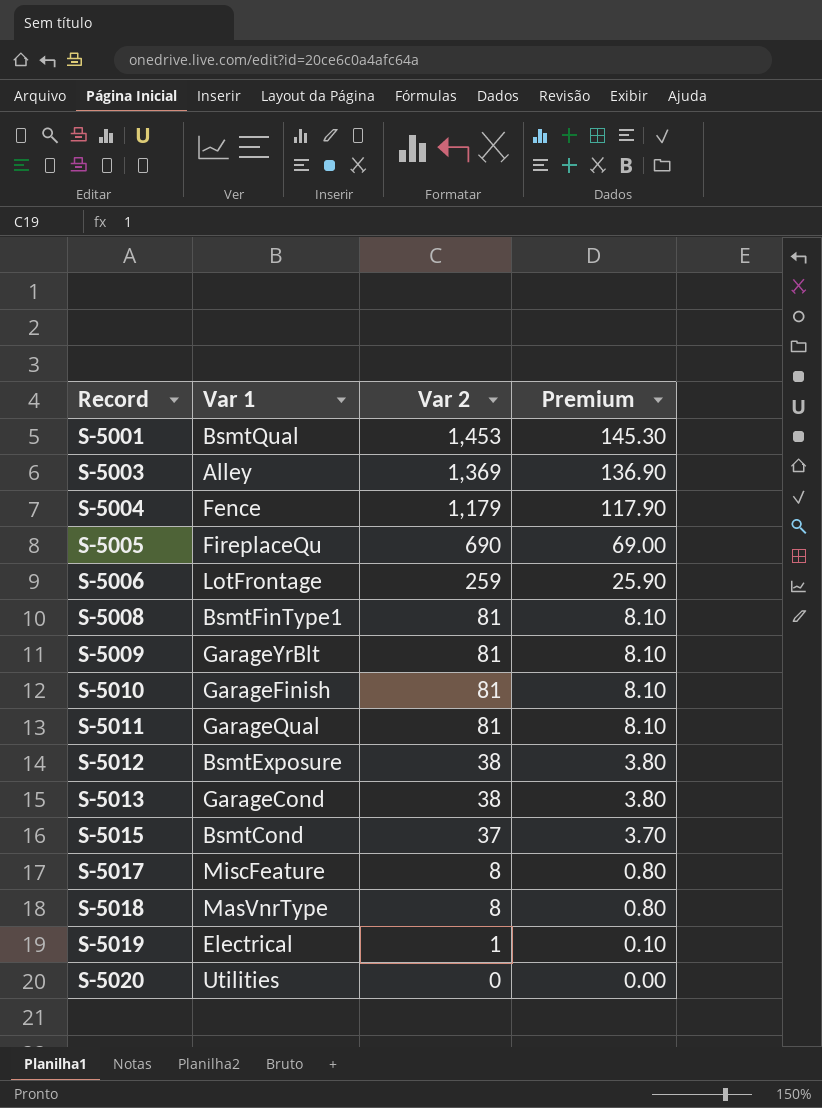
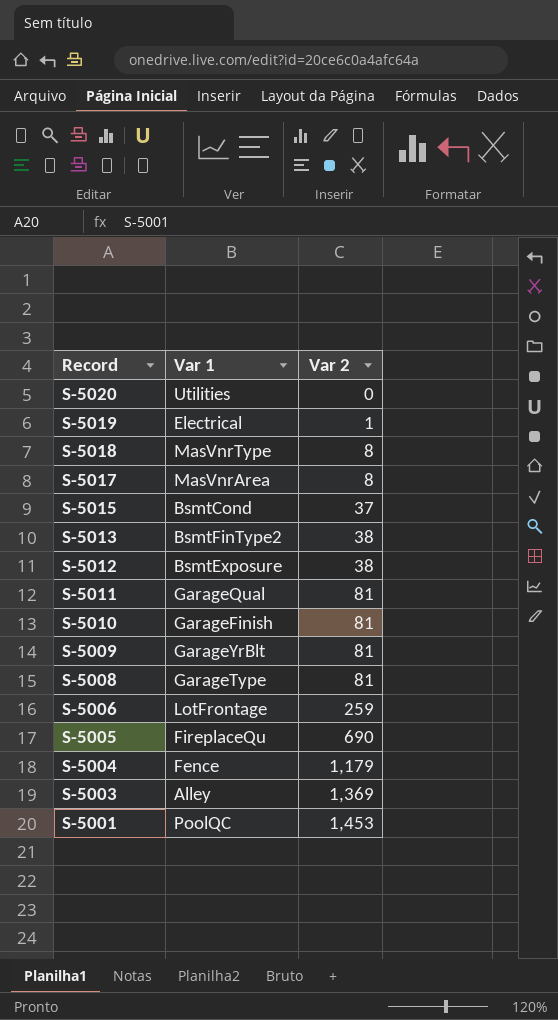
row order: Record ascending -> Record descending
column Premium | formula: [Var 2] * 0.1 -> none
S-5017 | Var 1: MiscFeature -> MasVnrArea
S-5013 | Var 1: GarageCond -> BsmtFinType2
S-5008 | Var 1: BsmtFinType1 -> GarageType
S-5001 | Var 1: BsmtQual -> PoolQC

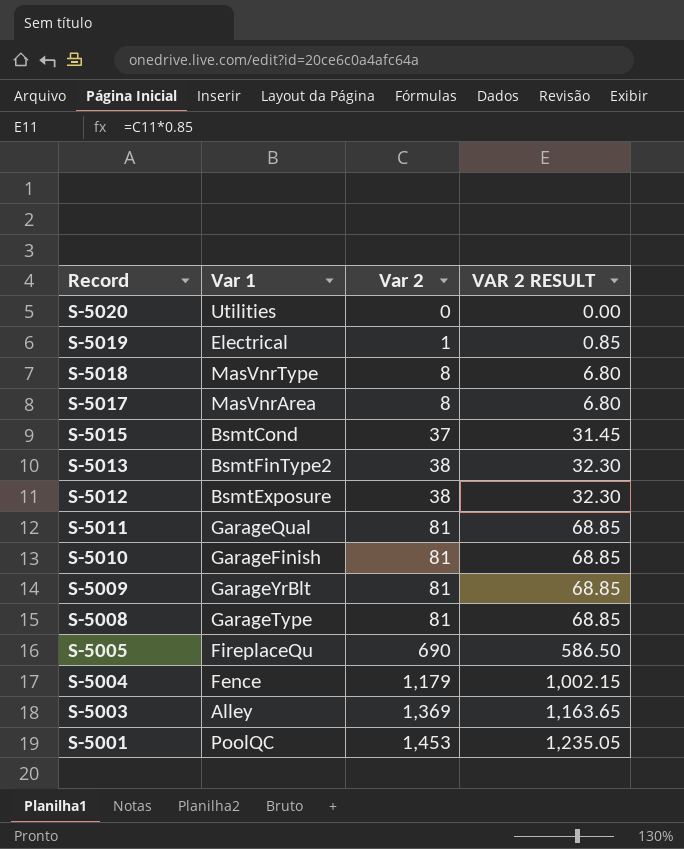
column VAR 2 RESULT | formula: none -> [Var 2] * 0.85
row S-5006: LotFrontage | 259 -> none

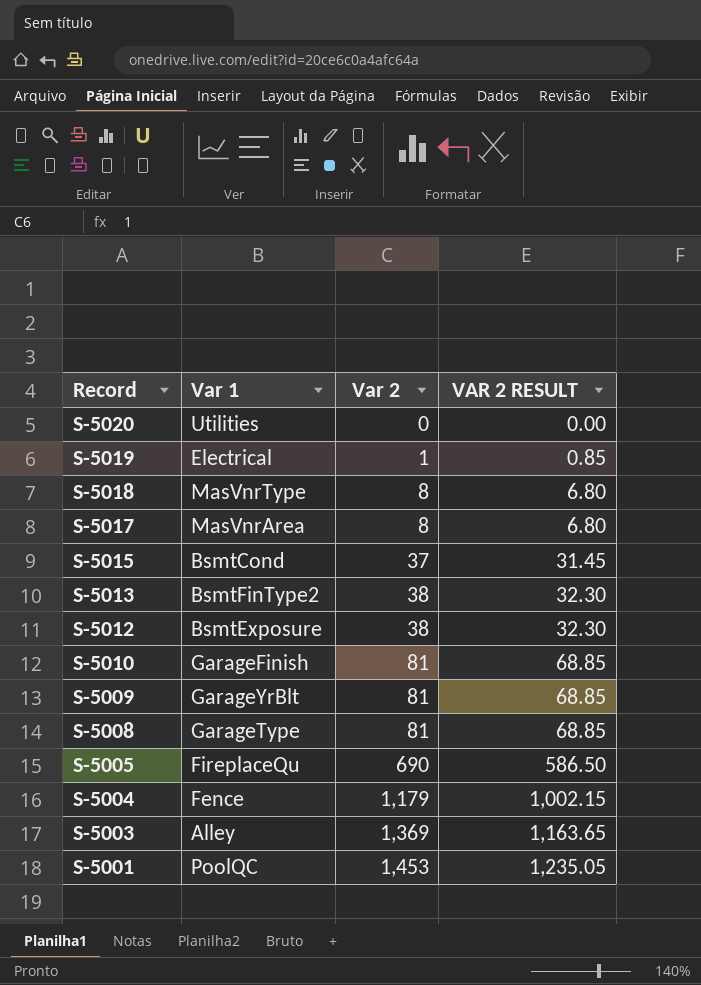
row S-5011: GarageQual | 81 | 68.85 -> none

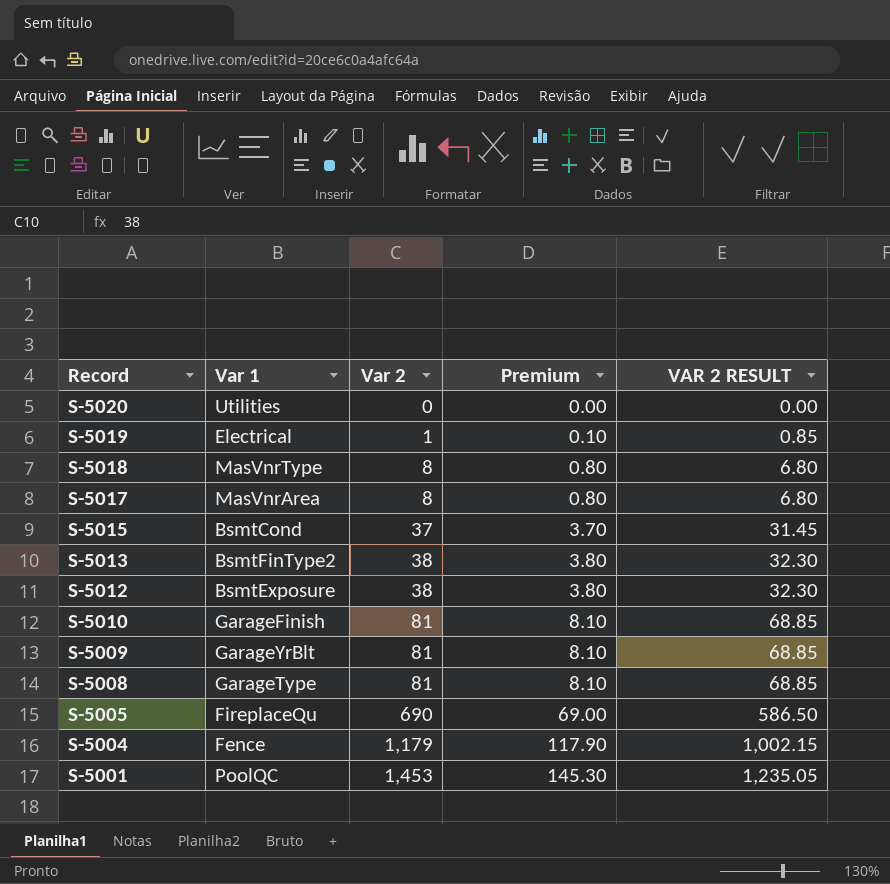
column Premium | formula: none -> [Var 2] * 0.1
row S-5003: Alley | 1,369 | 1,163.65 -> none

